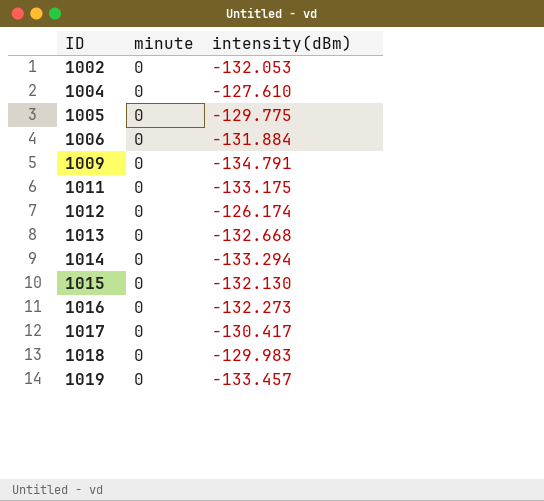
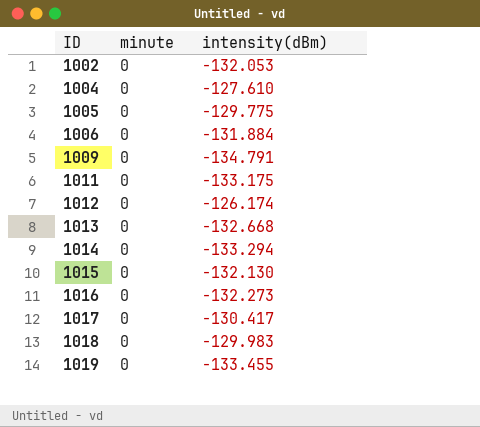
1019 | intensity(dBm): -133.457 -> -133.455

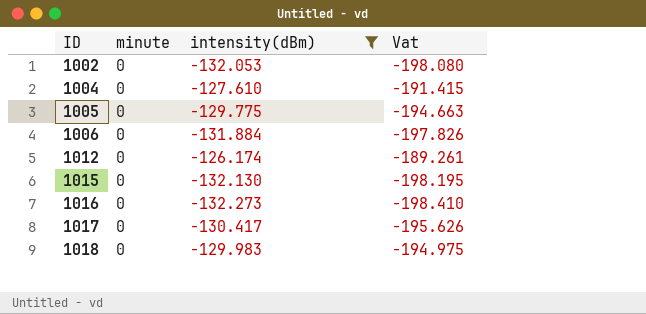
filter: none -> intensity(dBm) >= -132.273
column Vat | formula: none -> [intensity(dBm)] * 1.5

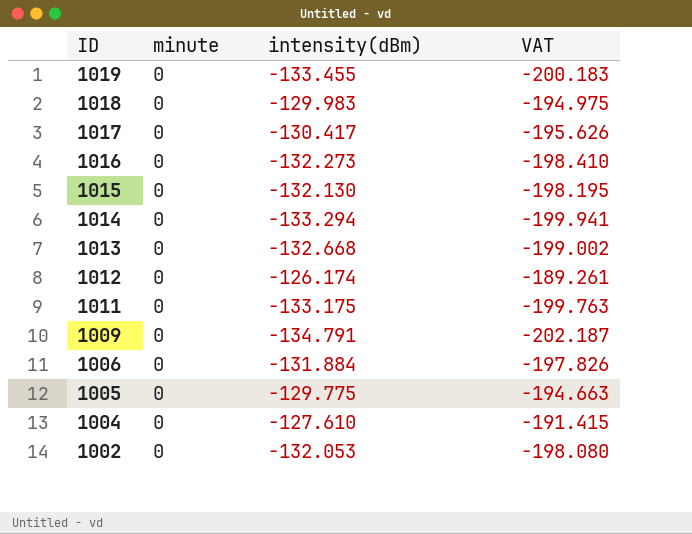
filter: intensity(dBm) >= -132.273 -> none
row order: ID ascending -> ID descending
column name: Vat -> VAT

